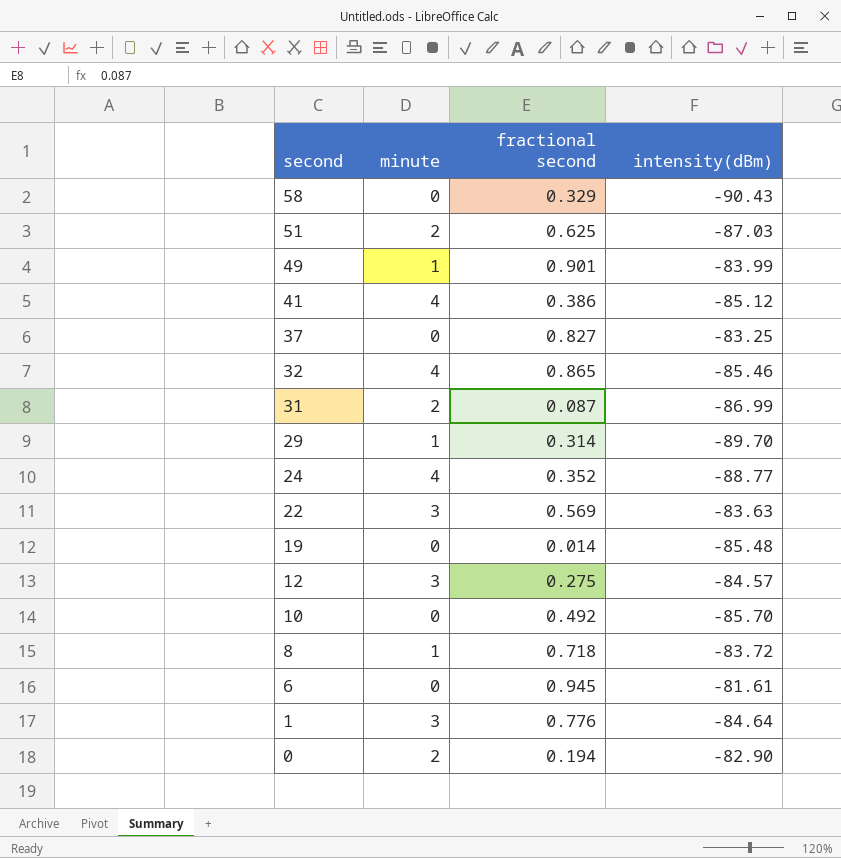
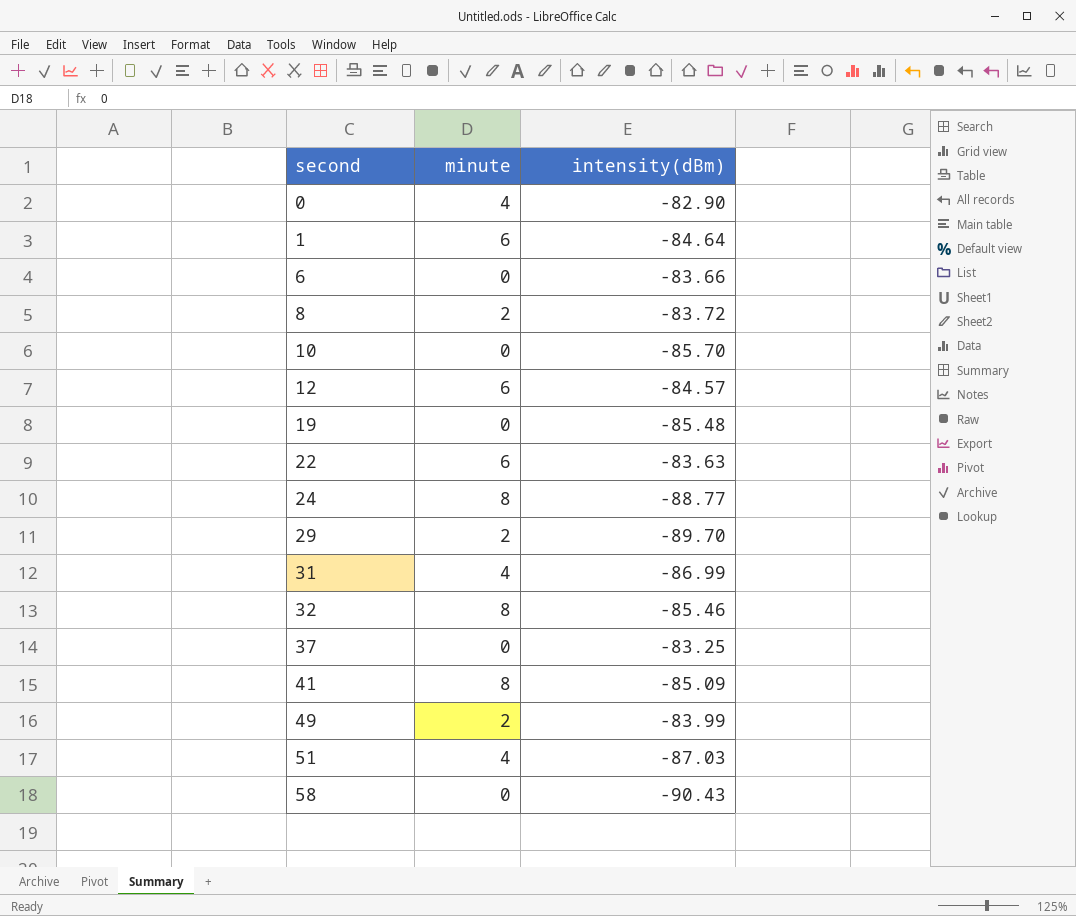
row order: second descending -> second ascending
column fractional second | position: 3 -> none
0 | minute: 2 -> 4
1 | minute: 3 -> 6
6 | intensity(dBm): -81.61 -> -83.66
8 | minute: 1 -> 2
12 | minute: 3 -> 6
22 | minute: 3 -> 6
24 | minute: 4 -> 8
29 | minute: 1 -> 2
31 | minute: 2 -> 4
32 | minute: 4 -> 8
41 | minute: 4 -> 8
41 | intensity(dBm): -85.12 -> -85.09
49 | minute: 1 -> 2
51 | minute: 2 -> 4

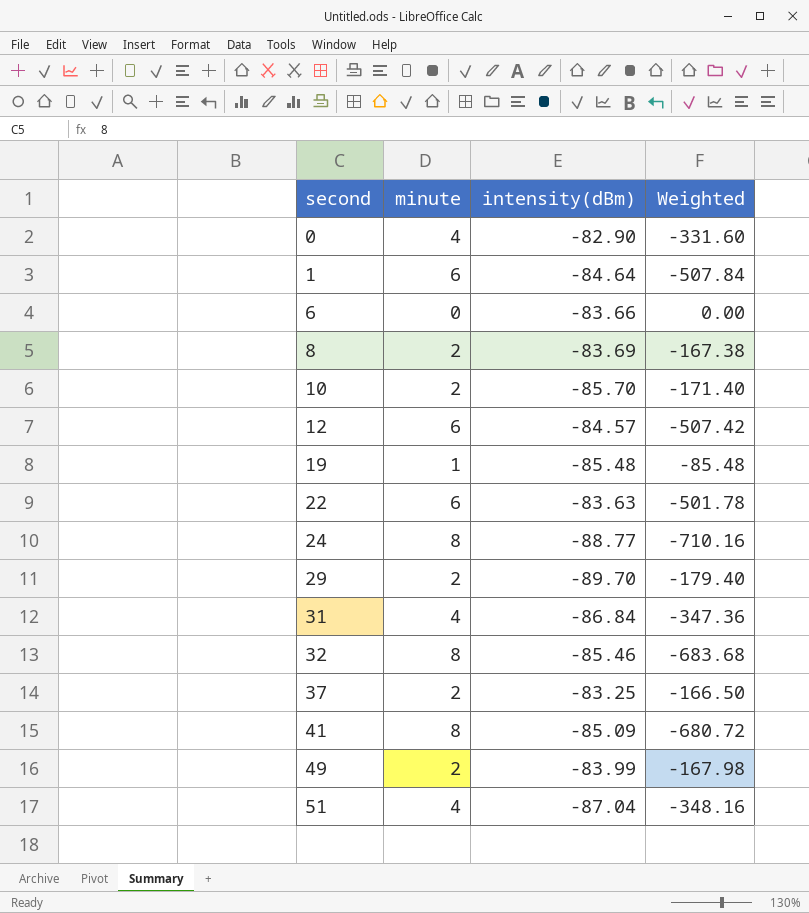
column Weighted | formula: none -> [minute] * [intensity(dBm)]
row 58: 0 | -90.43 -> none
8 | intensity(dBm): -83.72 -> -83.69
10 | minute: 0 -> 2
19 | minute: 0 -> 1
31 | intensity(dBm): -86.99 -> -86.84
37 | minute: 0 -> 2
51 | intensity(dBm): -87.03 -> -87.04

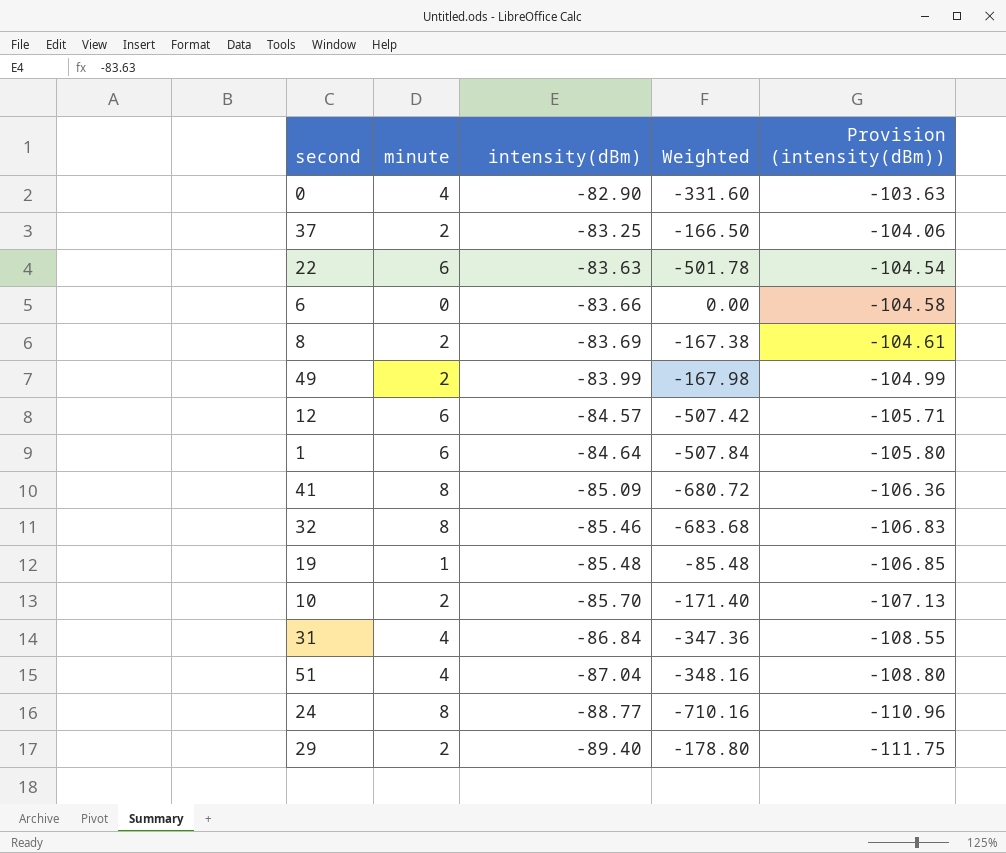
row order: second ascending -> intensity(dBm) descending
column Provision (intensity(dBm)) | formula: none -> [intensity(dBm)] * 1.25
29 | intensity(dBm): -89.70 -> -89.40
29 | Weighted: -179.40 -> -178.80

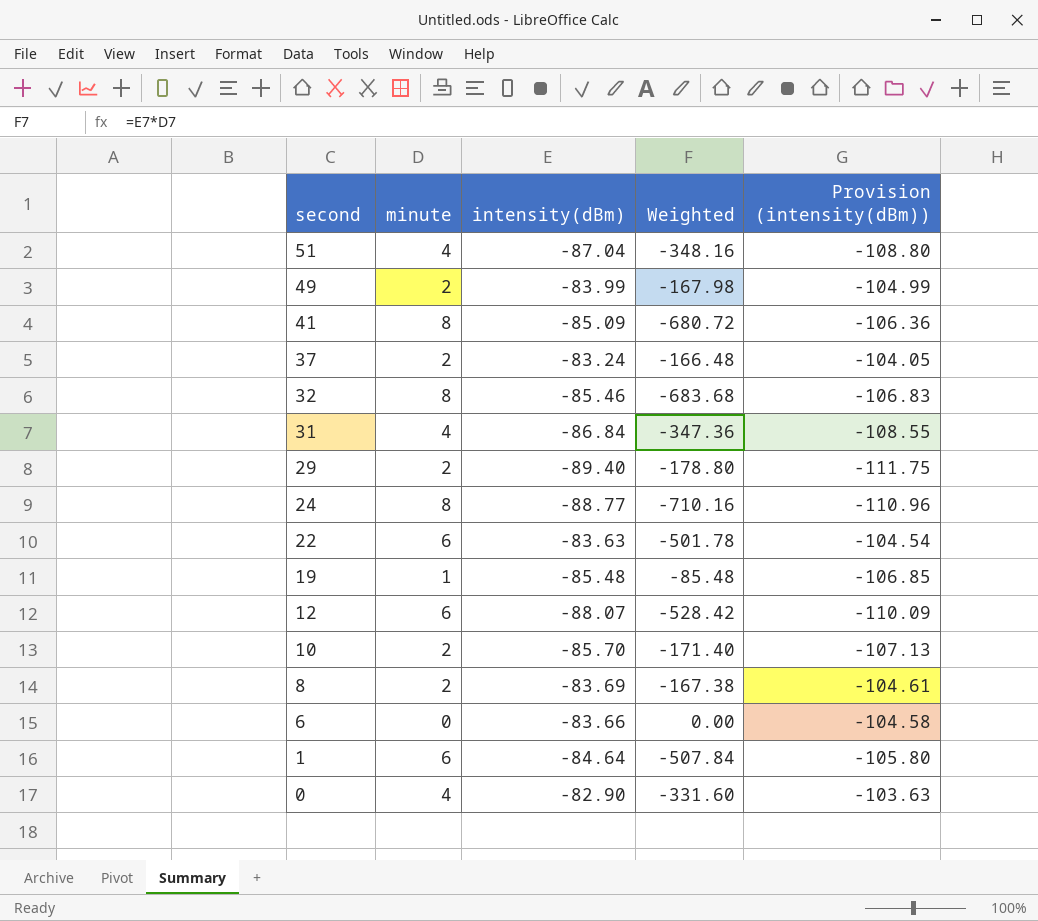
row order: intensity(dBm) descending -> second descending
37 | intensity(dBm): -83.25 -> -83.24
37 | Weighted: -166.50 -> -166.48
37 | Provision (intensity(dBm)): -104.06 -> -104.05
12 | intensity(dBm): -84.57 -> -88.07
12 | Weighted: -507.42 -> -528.42
12 | Provision (intensity(dBm)): -105.71 -> -110.09

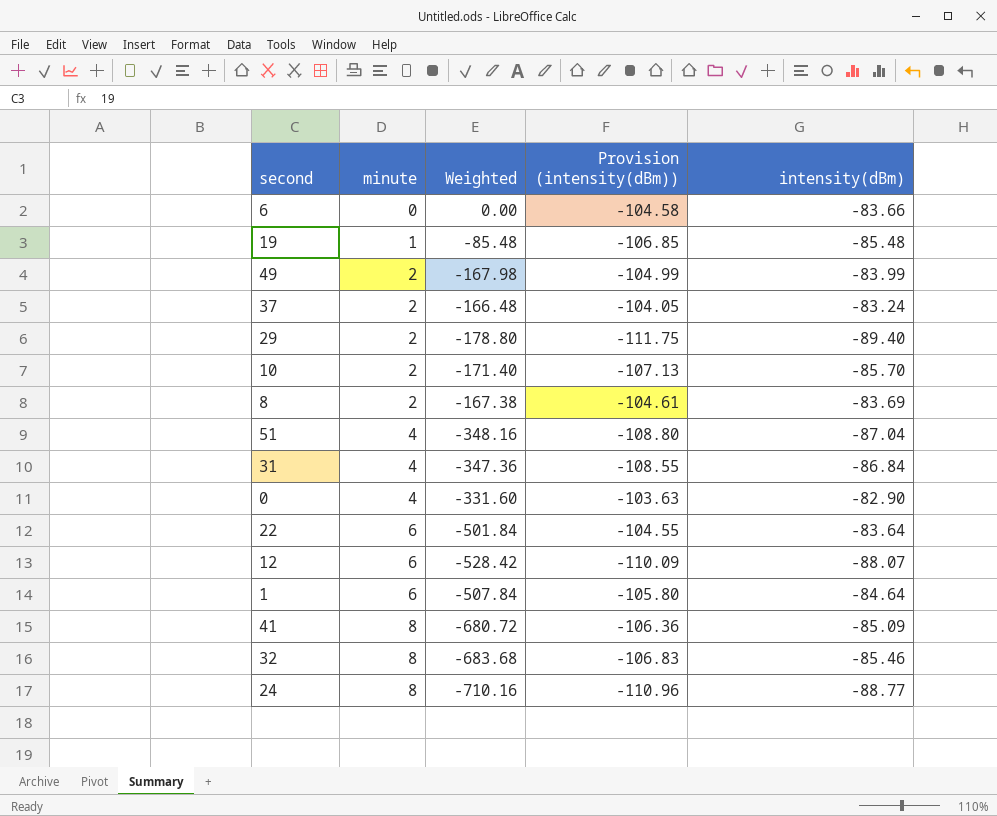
row order: second descending -> minute ascending
column intensity(dBm) | position: 3 -> 5
22 | Weighted: -501.78 -> -501.84
22 | Provision (intensity(dBm)): -104.54 -> -104.55
22 | intensity(dBm): -83.63 -> -83.64

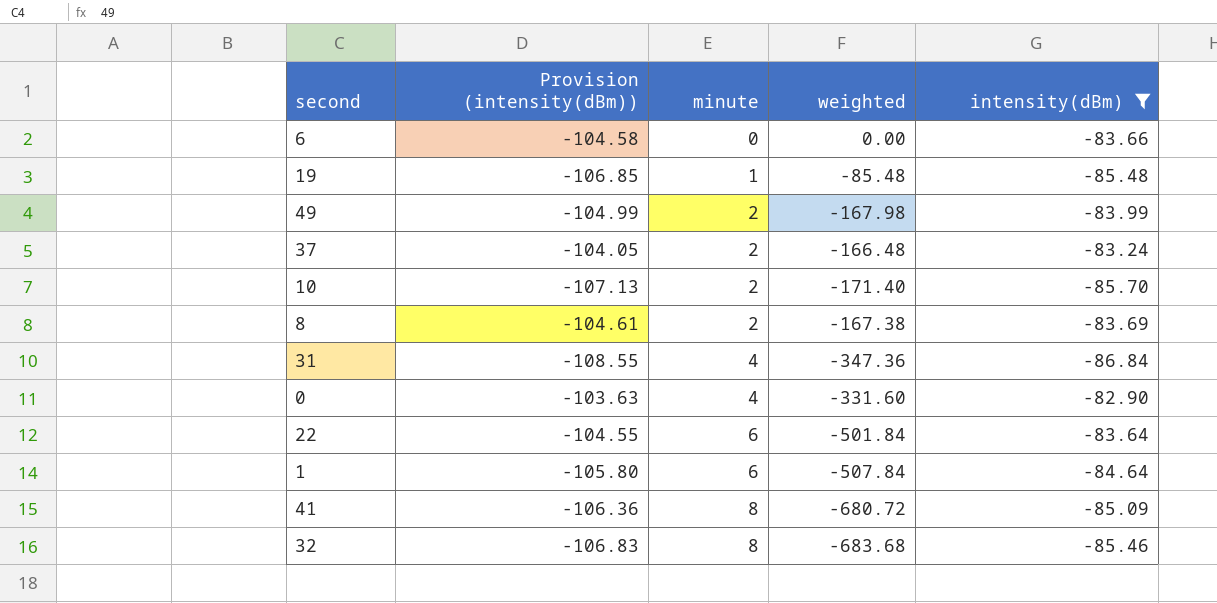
filter: none -> intensity(dBm) >= -86.84
column Provision (intensity(dBm)) | position: 4 -> 2
column name: Weighted -> weighted

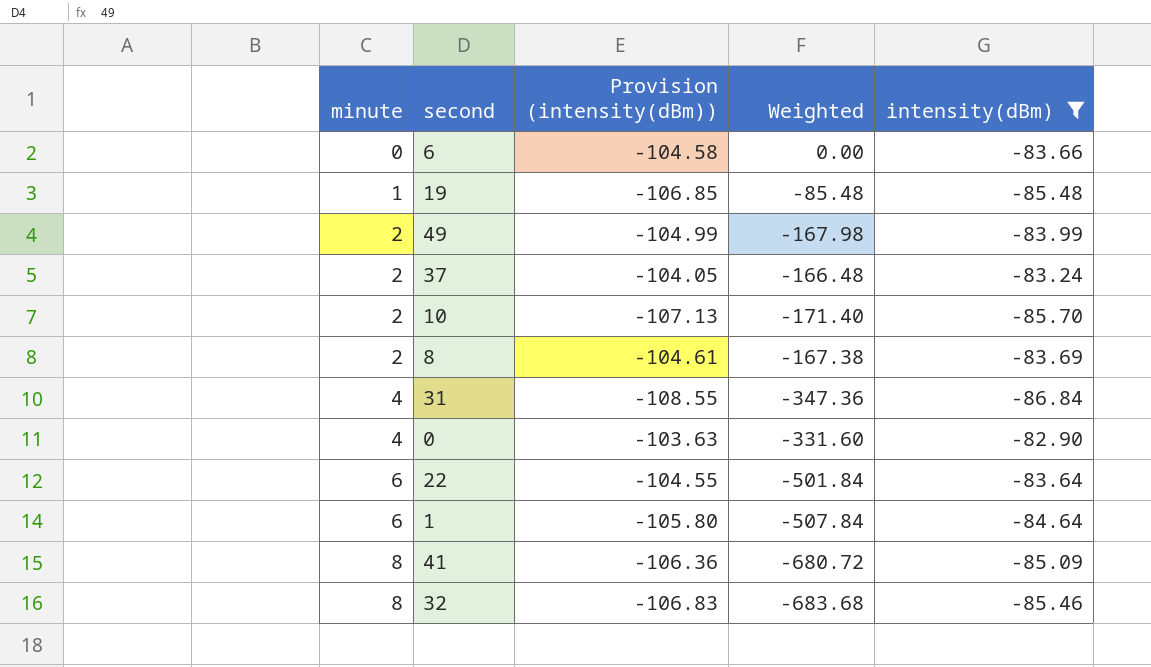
column minute | position: 3 -> 1
column name: weighted -> Weighted

